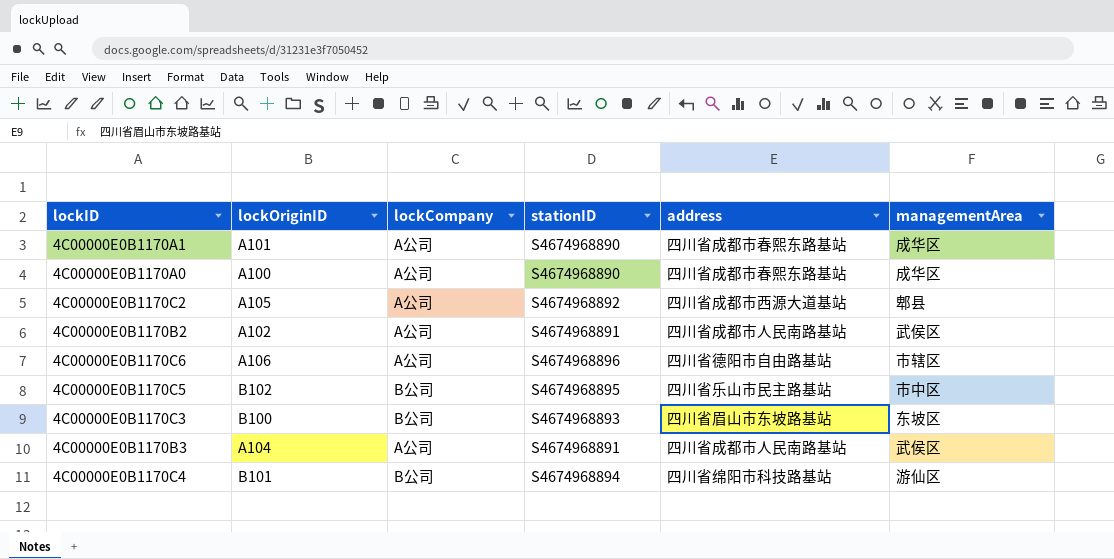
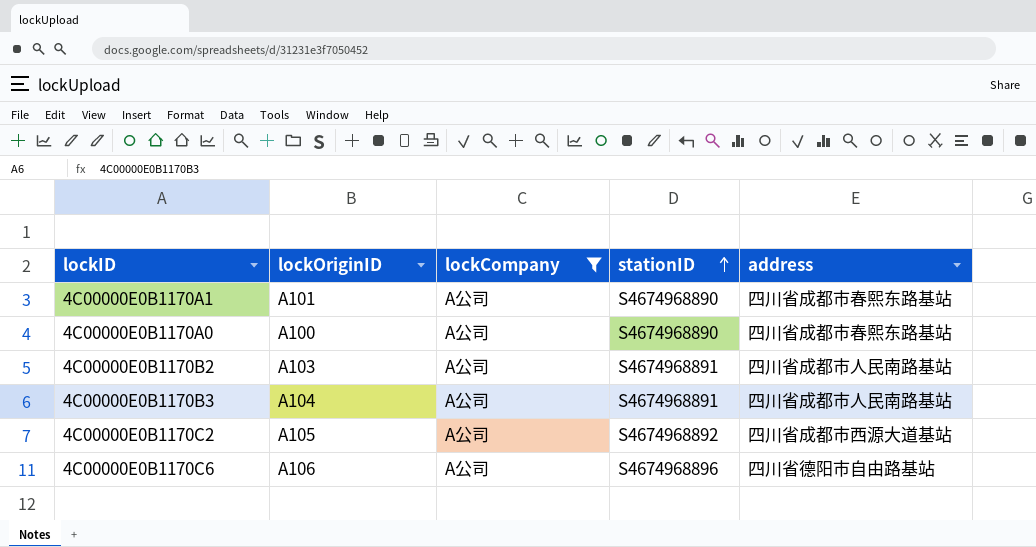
filter: none -> lockCompany = A公司
row order: none -> stationID ascending
column managementArea | position: 6 -> none
4C00000E0B1170B2 | lockOriginID: A102 -> A103

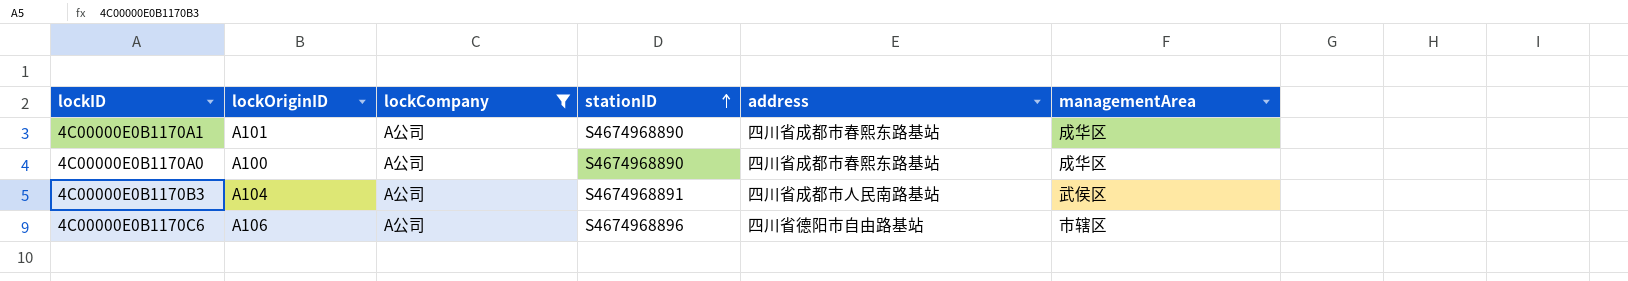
column managementArea | position: none -> 6
row 4C00000E0B1170B2: A103 | A公司 | S4674968891 | 四川省成都市人民南路基站 -> none
row 4C00000E0B1170C2: A105 | A公司 | S4674968892 | 四川省成都市西源大道基站 -> none

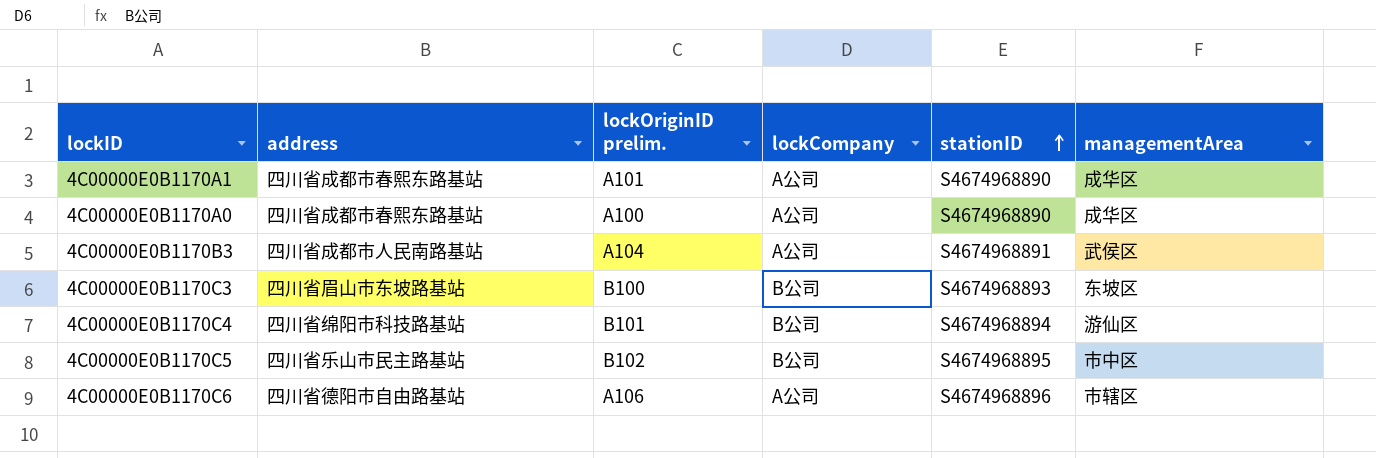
filter: lockCompany = A公司 -> none
column address | position: 5 -> 2
column name: lockOriginID -> lockOriginID prelim.

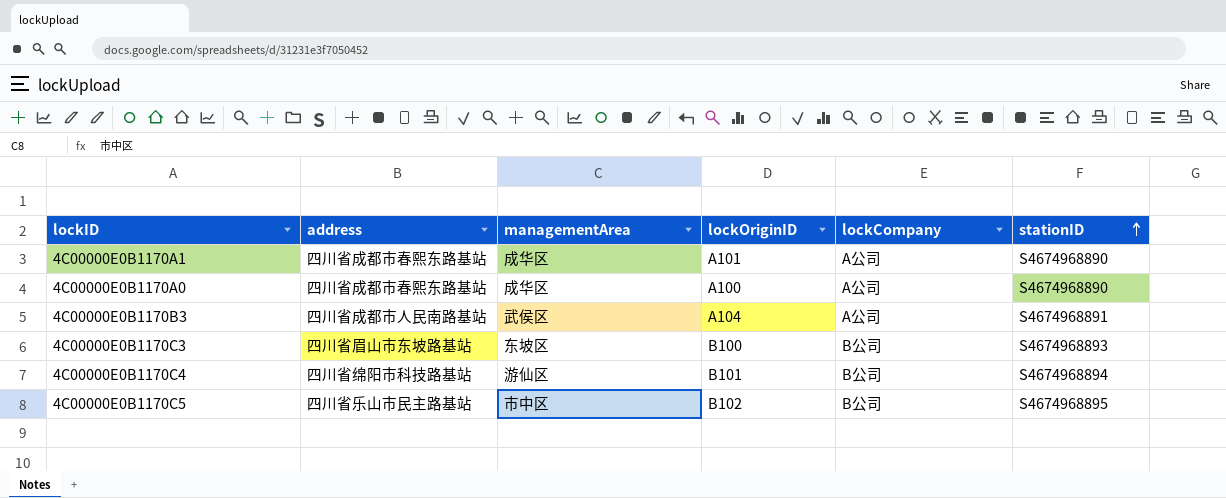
column managementArea | position: 6 -> 3
column name: lockOriginID prelim. -> lockOriginID
row 4C00000E0B1170C6: 四川省德阳市自由路基站 | A106 | A公司 | S4674968896 | 市辖区 -> none

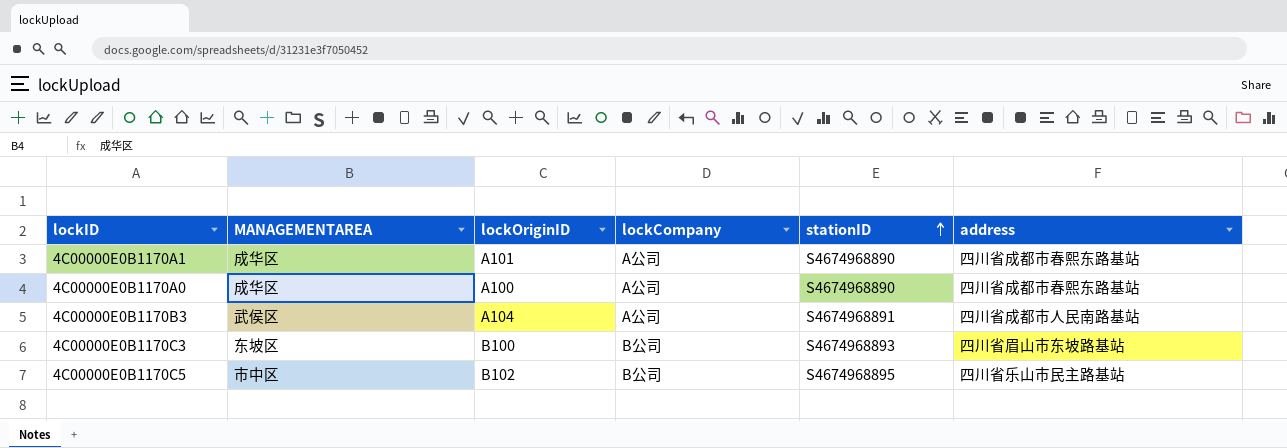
column name: managementArea -> MANAGEMENTAREA
column address | position: 2 -> 6
row 4C00000E0B1170C4: 四川省绵阳市科技路基站 | 游仙区 | B101 | B公司 | S4674968894 -> none

